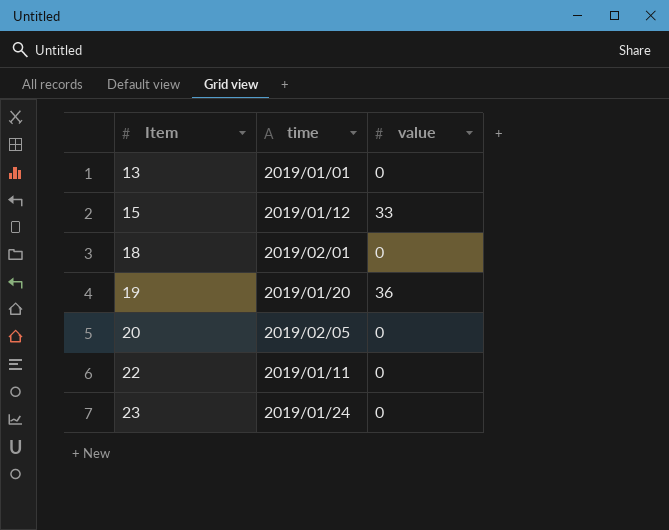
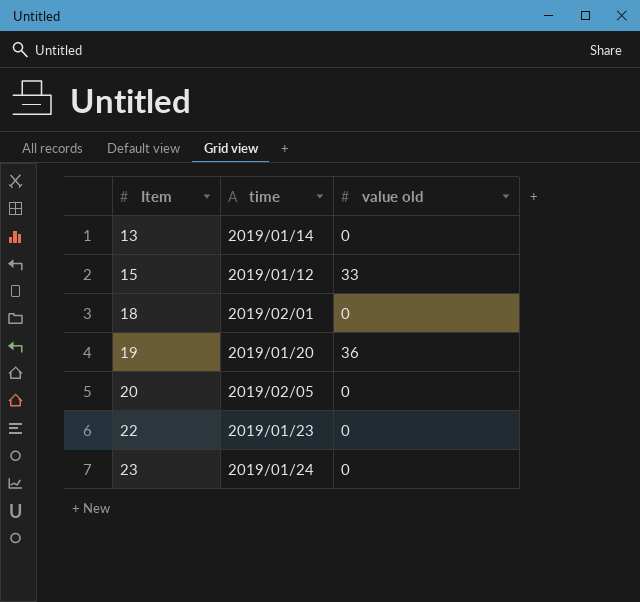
column name: value -> value old
13 | time: 2019/01/01 -> 2019/01/14
22 | time: 2019/01/11 -> 2019/01/23

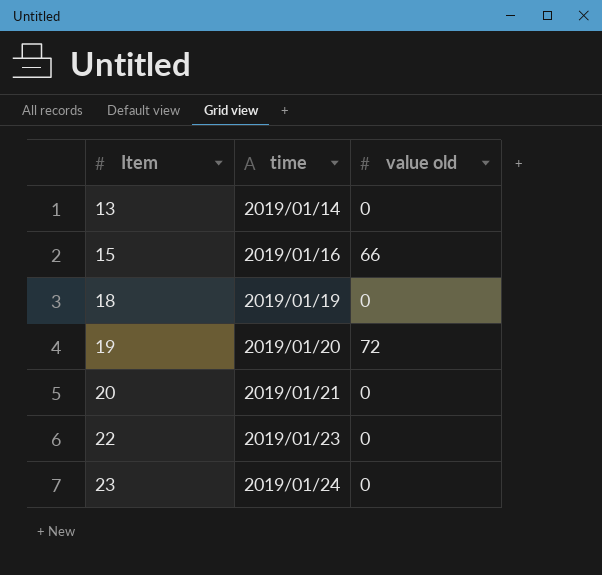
15 | time: 2019/01/12 -> 2019/01/16
15 | value old: 33 -> 66
18 | time: 2019/02/01 -> 2019/01/19
19 | value old: 36 -> 72
20 | time: 2019/02/05 -> 2019/01/21

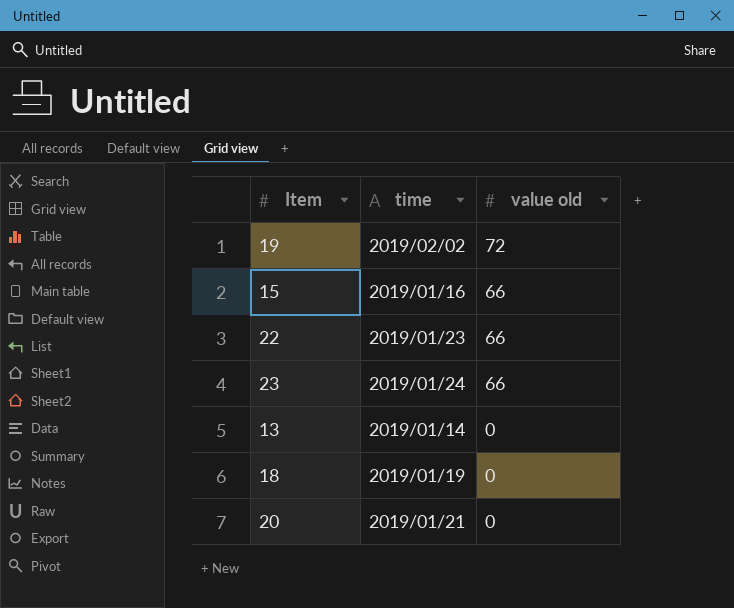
row order: Item ascending -> value old descending
19 | time: 2019/01/20 -> 2019/02/02
22 | value old: 0 -> 66
23 | value old: 0 -> 66

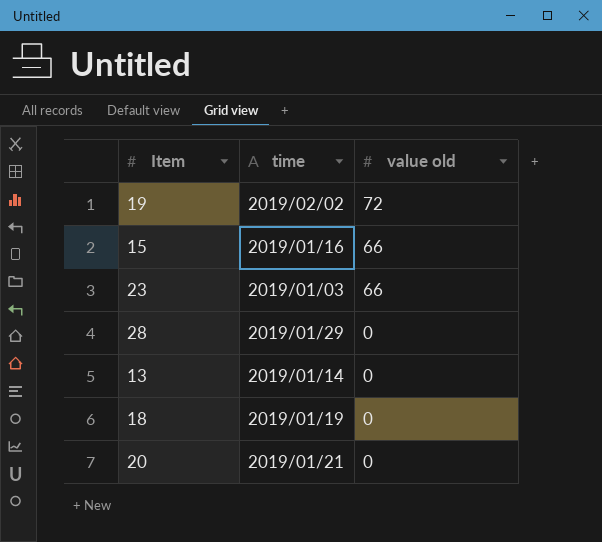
row 22: 2019/01/23 | 66 -> none
23 | time: 2019/01/24 -> 2019/01/03
row 28: none -> 2019/01/29 | 0

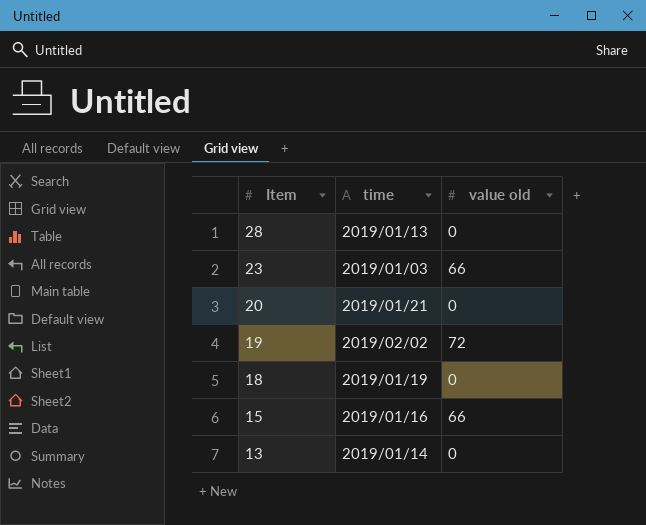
row order: value old descending -> Item descending
28 | time: 2019/01/29 -> 2019/01/13

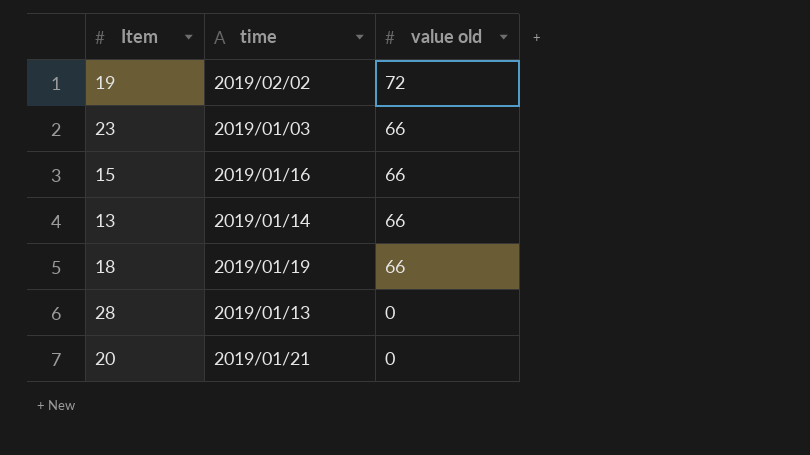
row order: Item descending -> value old descending
13 | value old: 0 -> 66
18 | value old: 0 -> 66

